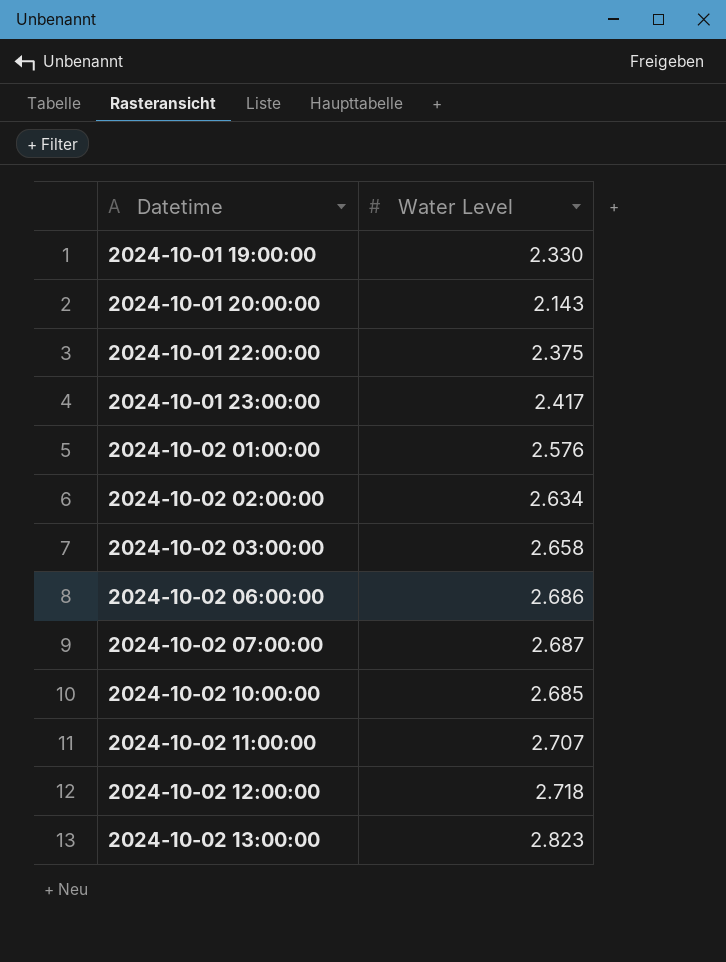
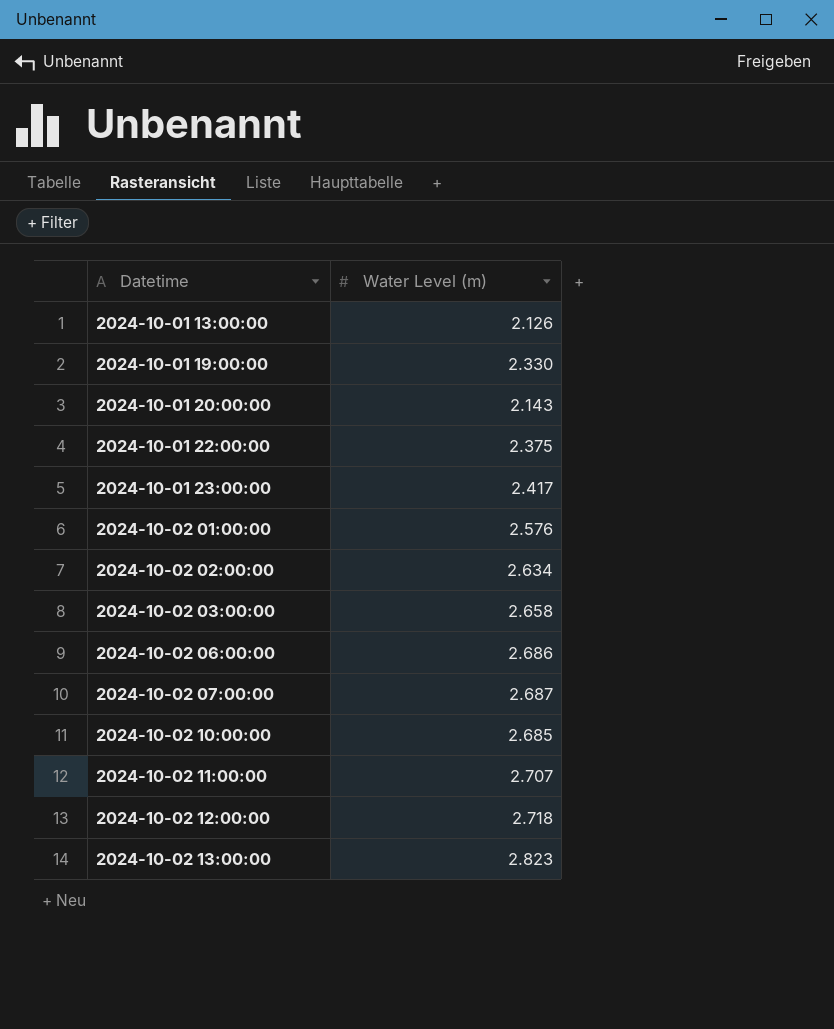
column name: Water Level -> Water Level (m)
row 2024-10-01 13:00:00: none -> 2.126

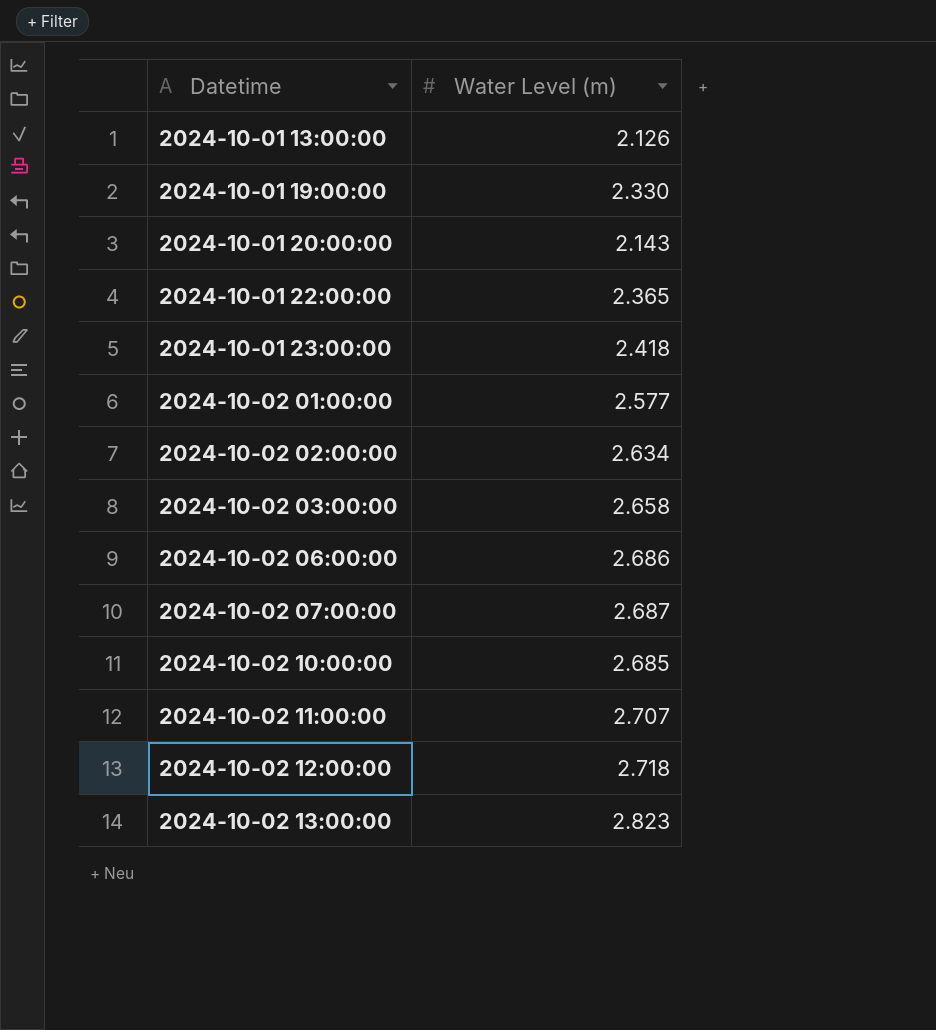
2024-10-01 22:00:00 | Water Level (m): 2.375 -> 2.365
2024-10-01 23:00:00 | Water Level (m): 2.417 -> 2.418
2024-10-02 01:00:00 | Water Level (m): 2.576 -> 2.577

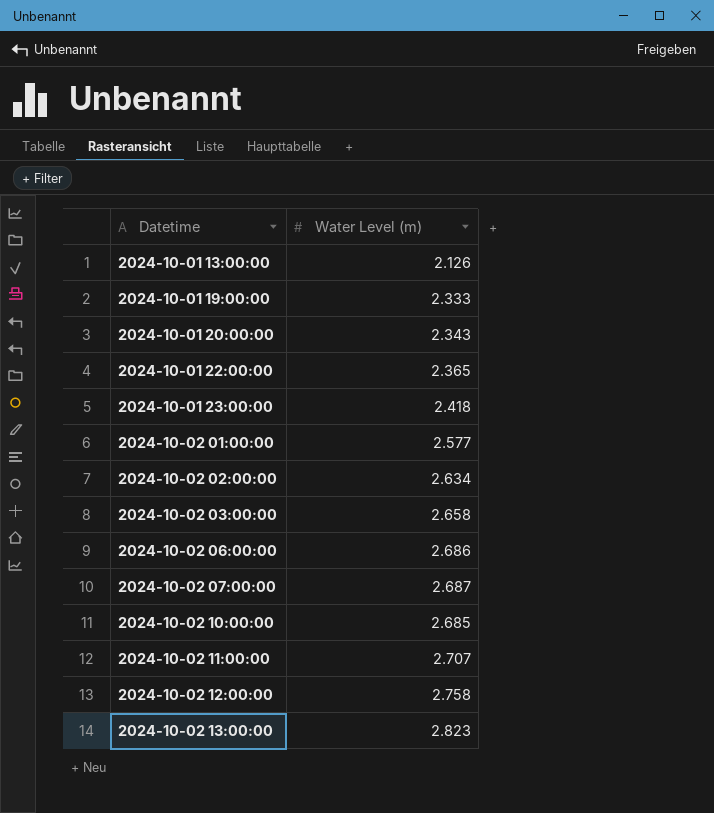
2024-10-01 19:00:00 | Water Level (m): 2.330 -> 2.333
2024-10-01 20:00:00 | Water Level (m): 2.143 -> 2.343
2024-10-02 12:00:00 | Water Level (m): 2.718 -> 2.758

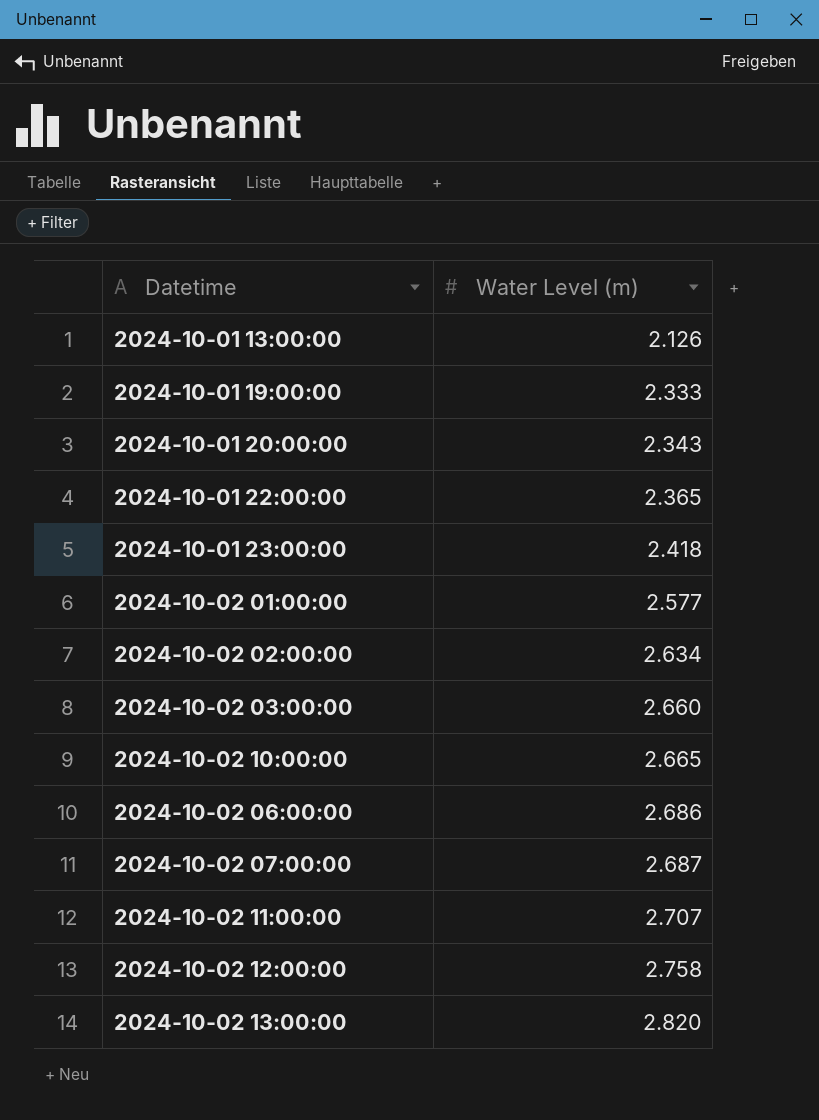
row order: Datetime ascending -> Water Level (m) ascending
2024-10-02 03:00:00 | Water Level (m): 2.658 -> 2.660
2024-10-02 10:00:00 | Water Level (m): 2.685 -> 2.665
2024-10-02 13:00:00 | Water Level (m): 2.823 -> 2.820

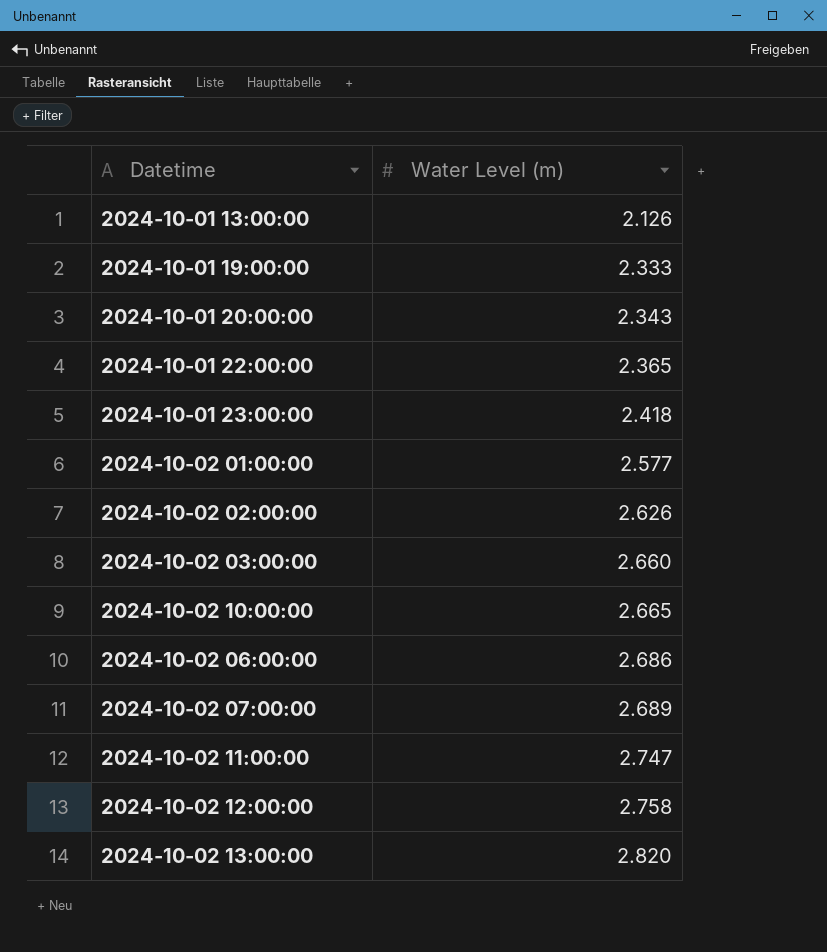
2024-10-02 02:00:00 | Water Level (m): 2.634 -> 2.626
2024-10-02 07:00:00 | Water Level (m): 2.687 -> 2.689
2024-10-02 11:00:00 | Water Level (m): 2.707 -> 2.747

